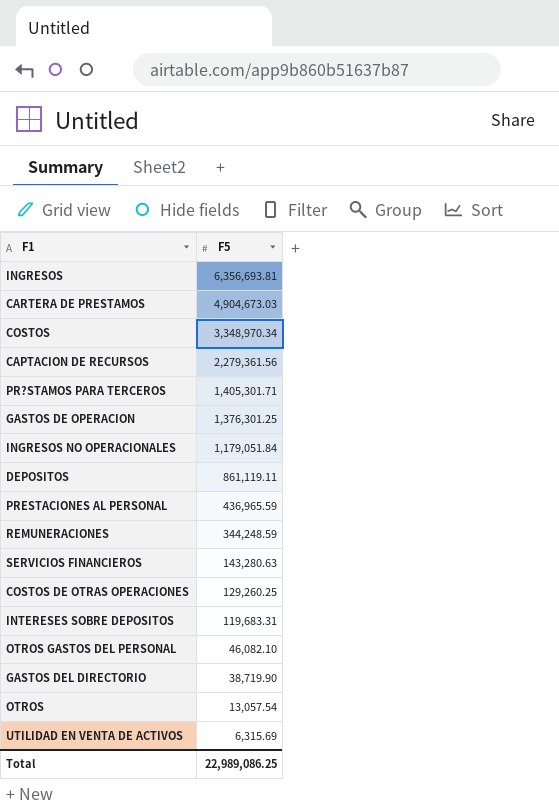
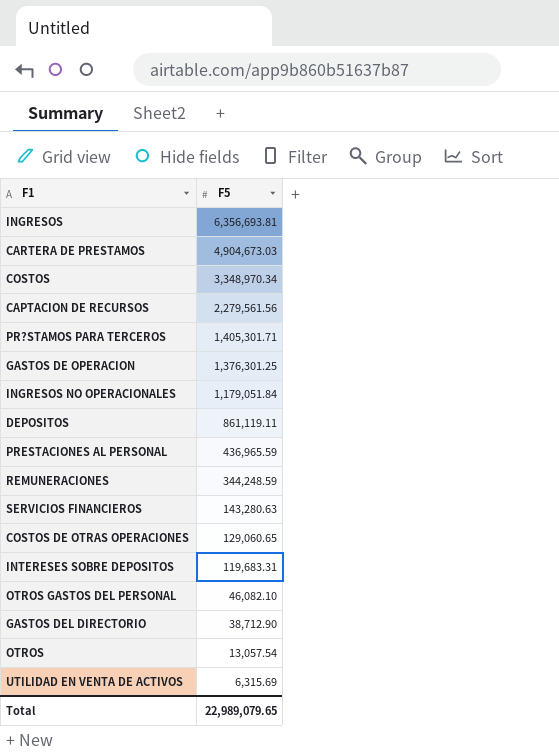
CAPTACION DE RECURSOS | F5: 2,279,361.56 -> 2,279,561.56
COSTOS DE OTRAS OPERACIONES | F5: 129,260.25 -> 129,060.65
GASTOS DEL DIRECTORIO | F5: 38,719.90 -> 38,712.90
Total | F5: 22,989,086.25 -> 22,989,079.65

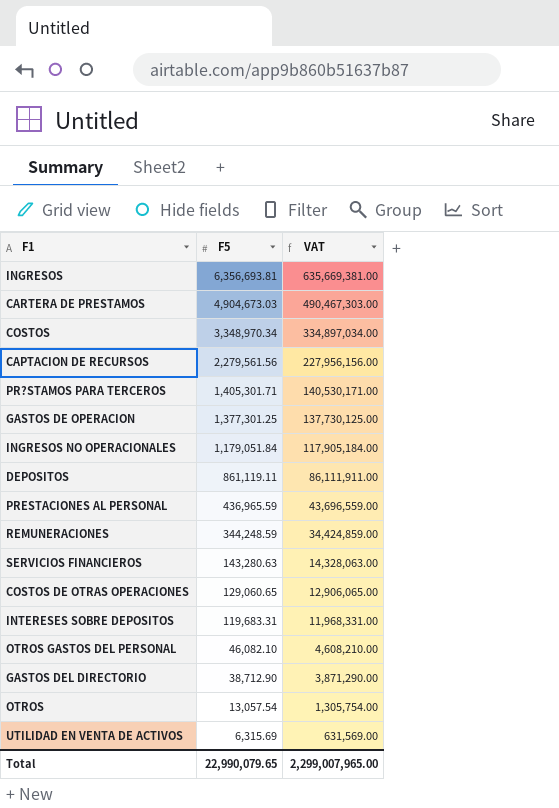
column VAT | formula: none -> [F5] * 100
GASTOS DE OPERACION | F5: 1,376,301.25 -> 1,377,301.25
Total | F5: 22,989,079.65 -> 22,990,079.65

